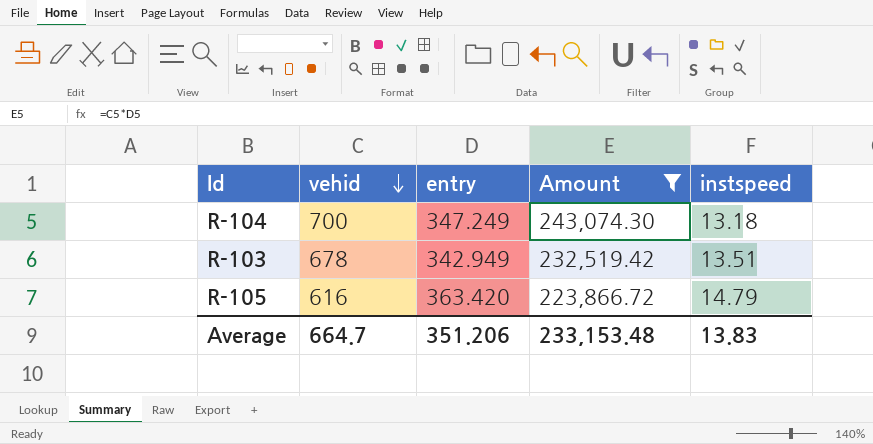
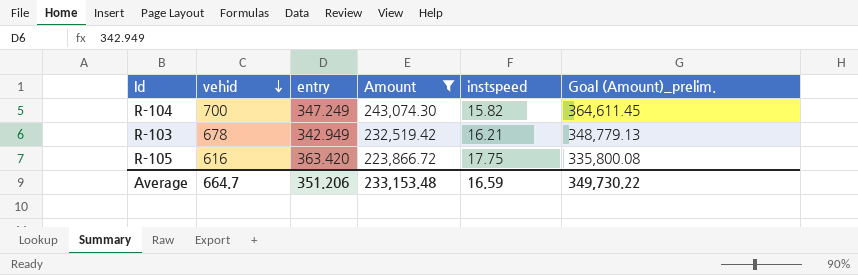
column Goal (Amount)_prelim. | formula: none -> [Amount] * 1.5
R-104 | instspeed: 13.18 -> 15.82
R-103 | instspeed: 13.51 -> 16.21
R-105 | instspeed: 14.79 -> 17.75
Average | instspeed: 13.83 -> 16.59

